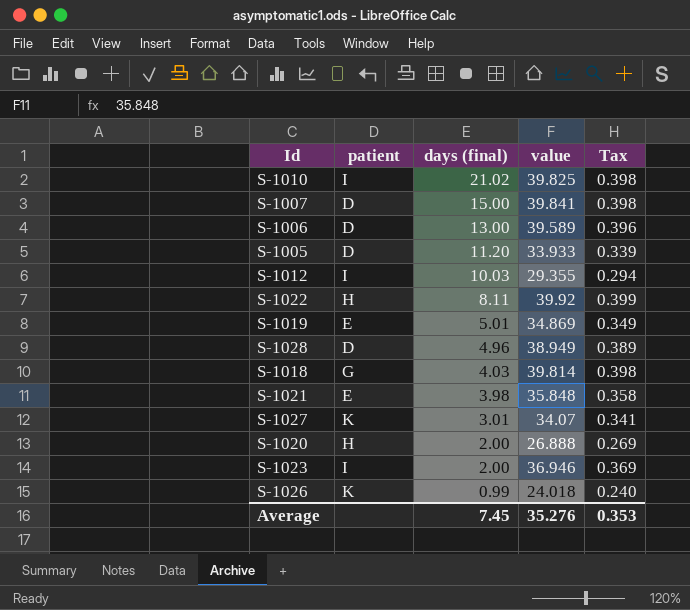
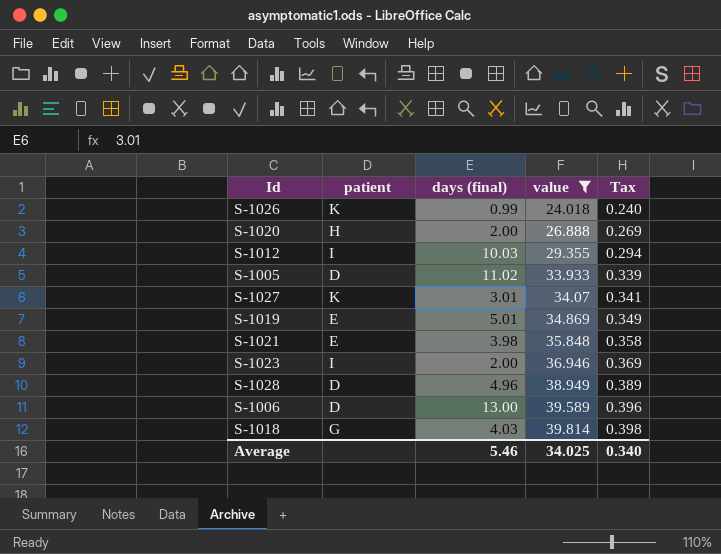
filter: none -> value <= 39.814
row order: days (final) descending -> value ascending
S-1005 | days (final): 11.20 -> 11.02
Average | days (final): 7.45 -> 5.46
Average | value: 35.276 -> 34.025
Average | Tax: 0.353 -> 0.340

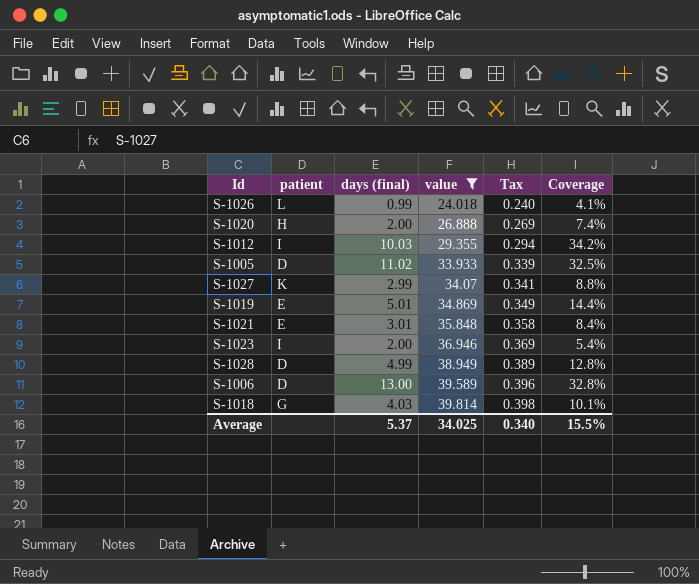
column Coverage | formula: none -> [days (final)] / [value]
S-1026 | patient: K -> L
S-1027 | days (final): 3.01 -> 2.99
S-1021 | days (final): 3.98 -> 3.01
S-1028 | days (final): 4.96 -> 4.99
Average | days (final): 5.46 -> 5.37

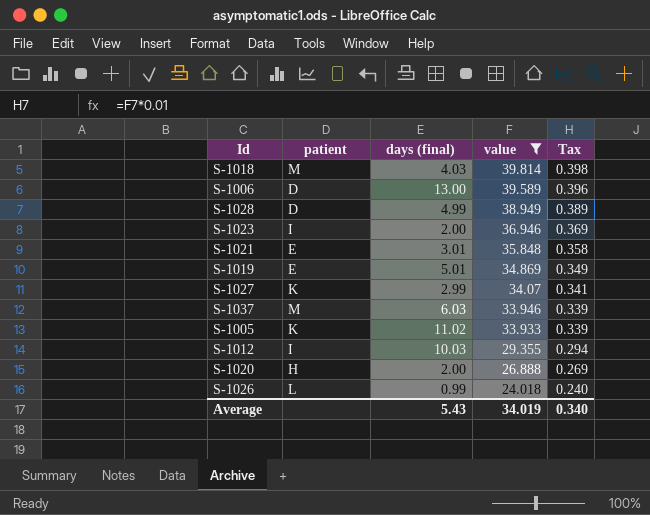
row order: value ascending -> value descending
column Coverage | formula: [days (final)] / [value] -> none
S-1018 | patient: G -> M
row S-1037: none -> M | 6.03 | 33.946 | 0.339
S-1005 | patient: D -> K
Average | days (final): 5.37 -> 5.43
Average | value: 34.025 -> 34.019

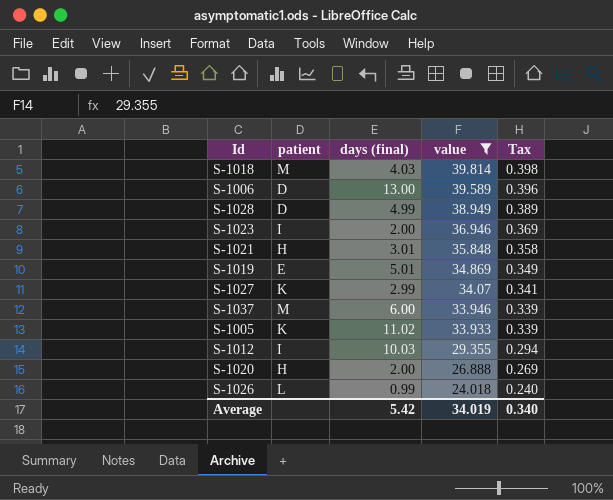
S-1021 | patient: E -> H
S-1037 | days (final): 6.03 -> 6.00
Average | days (final): 5.43 -> 5.42

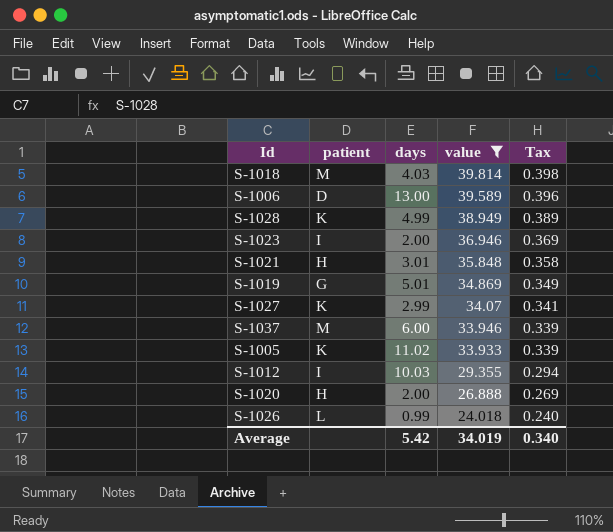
column name: days (final) -> days
S-1028 | patient: D -> K
S-1019 | patient: E -> G

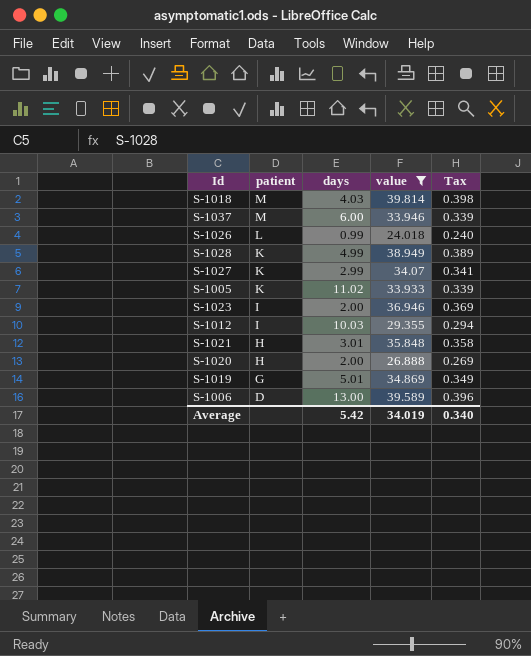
row order: value descending -> patient descending

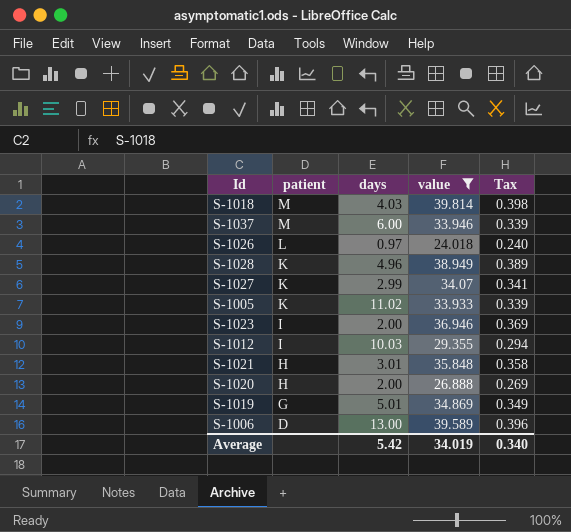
S-1026 | days: 0.99 -> 0.97
S-1028 | days: 4.99 -> 4.96

